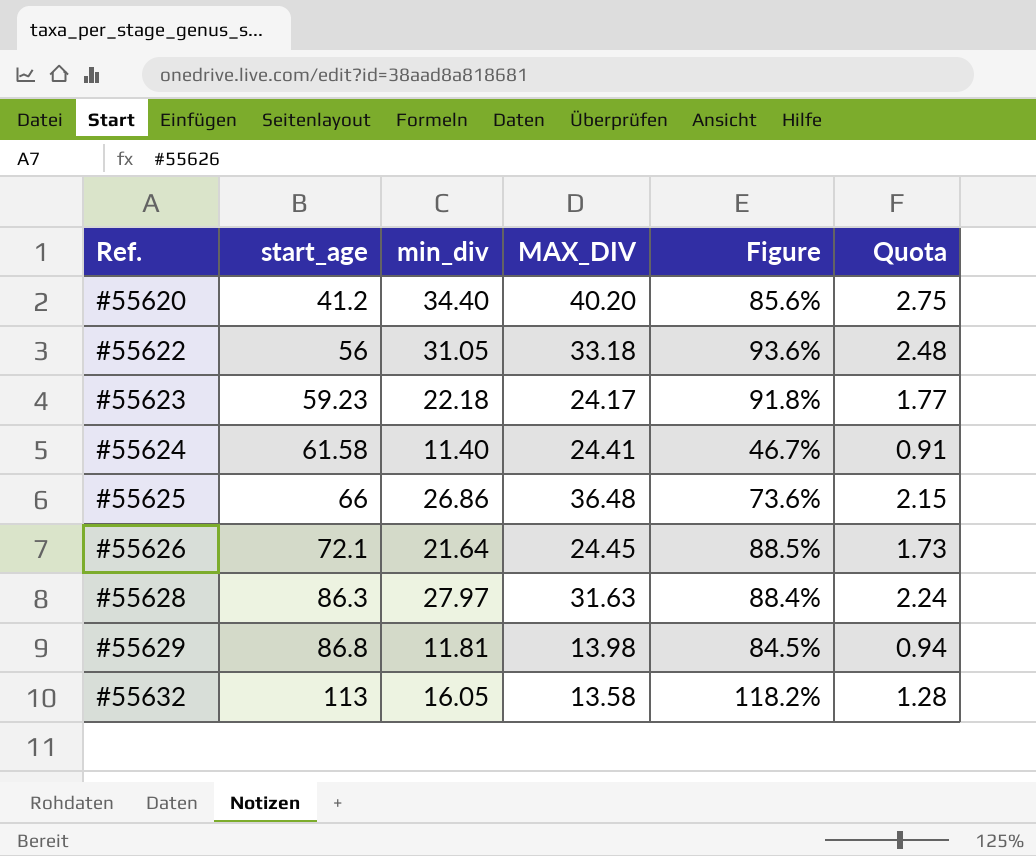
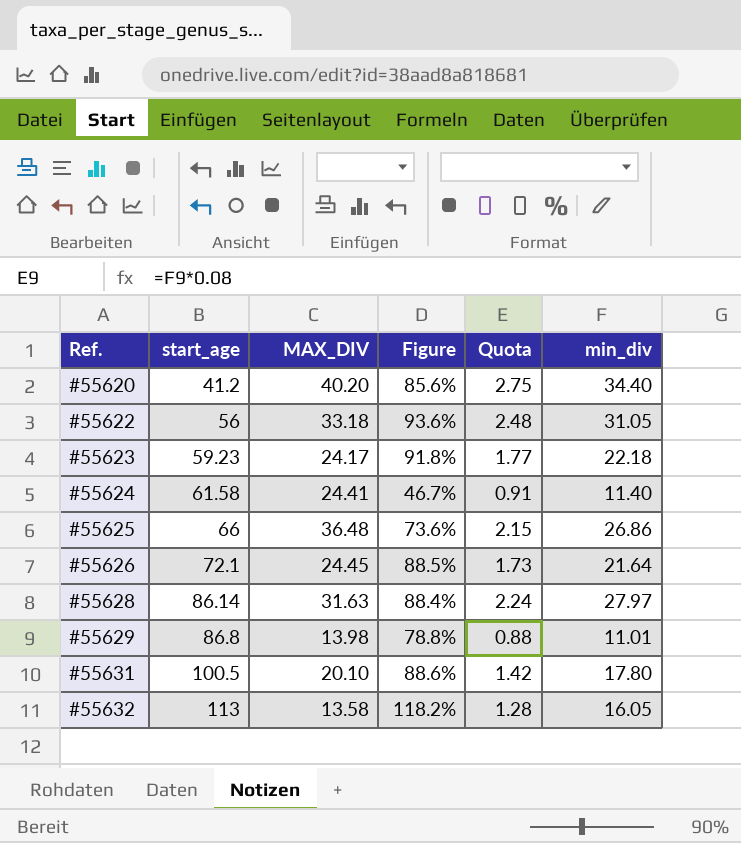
column min_div | position: 3 -> 6
#55628 | start_age: 86.3 -> 86.14
#55629 | Figure: 84.5% -> 78.8%
#55629 | Quota: 0.94 -> 0.88
#55629 | min_div: 11.81 -> 11.01
row #55631: none -> 100.5 | 20.10 | 88.6% | 1.42 | 17.80

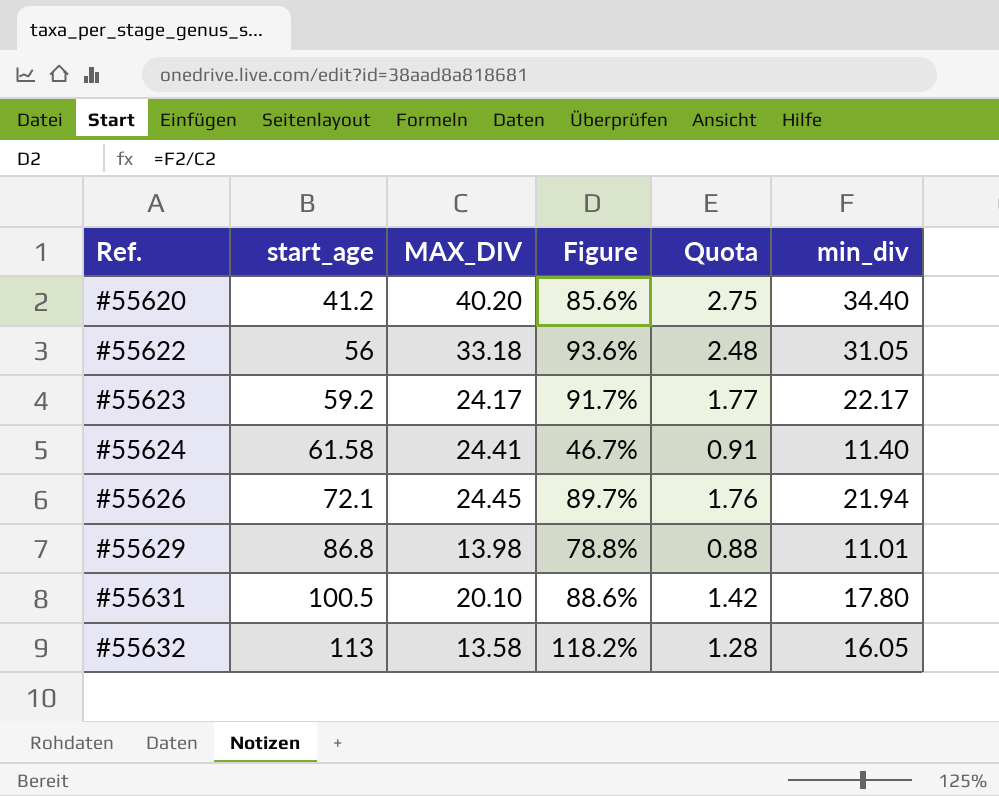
row #55625: 66 | 36.48 | 73.6% | 2.15 | 26.86 -> none
row #55628: 86.14 | 31.63 | 88.4% | 2.24 | 27.97 -> none
#55623 | start_age: 59.23 -> 59.2
#55623 | Figure: 91.8% -> 91.7%
#55623 | min_div: 22.18 -> 22.17
#55626 | Figure: 88.5% -> 89.7%
#55626 | Quota: 1.73 -> 1.76
#55626 | min_div: 21.64 -> 21.94

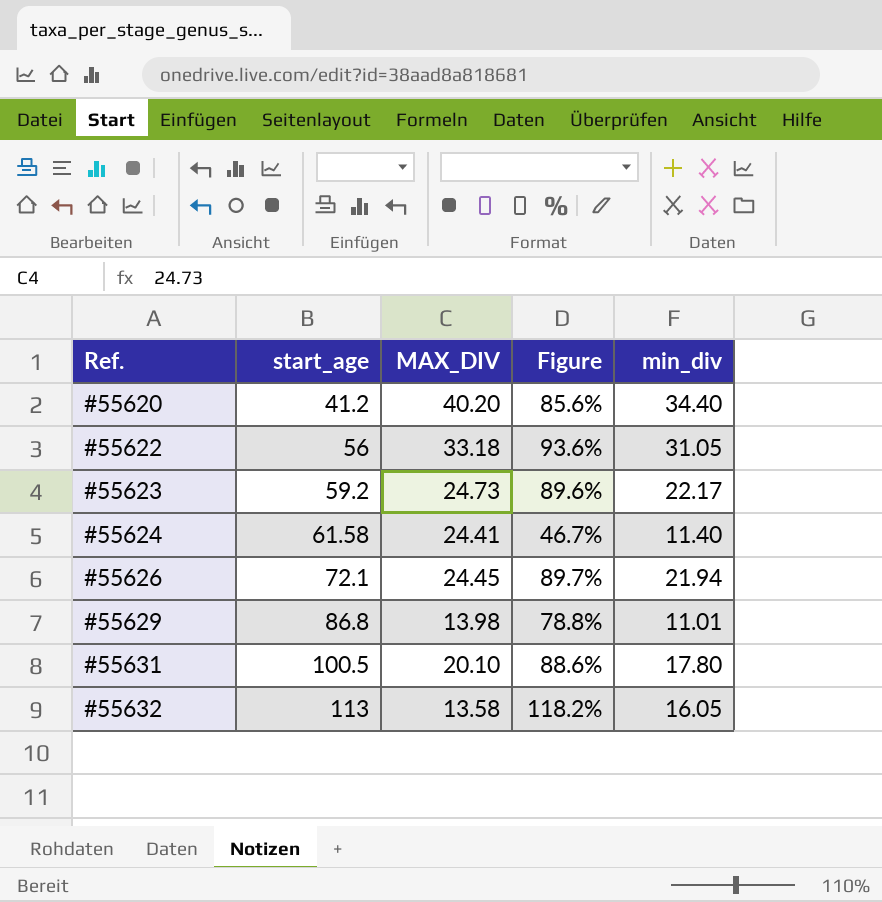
column Quota | formula: [min_div] * 0.08 -> none
#55623 | MAX_DIV: 24.17 -> 24.73
#55623 | Figure: 91.7% -> 89.6%

